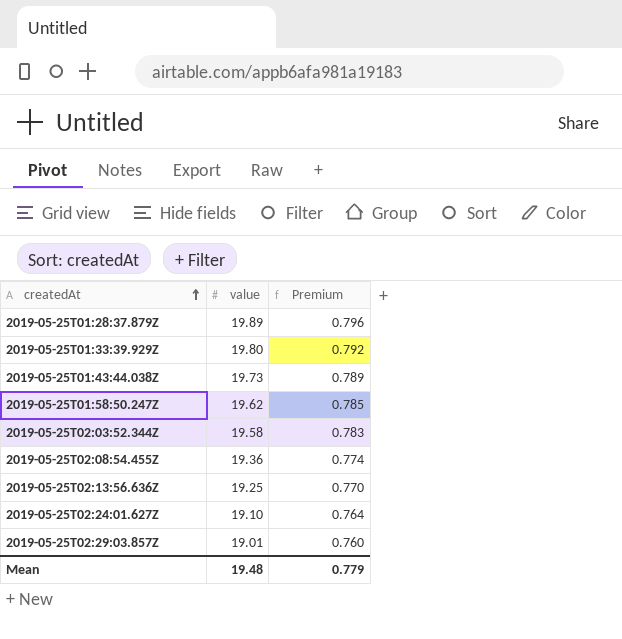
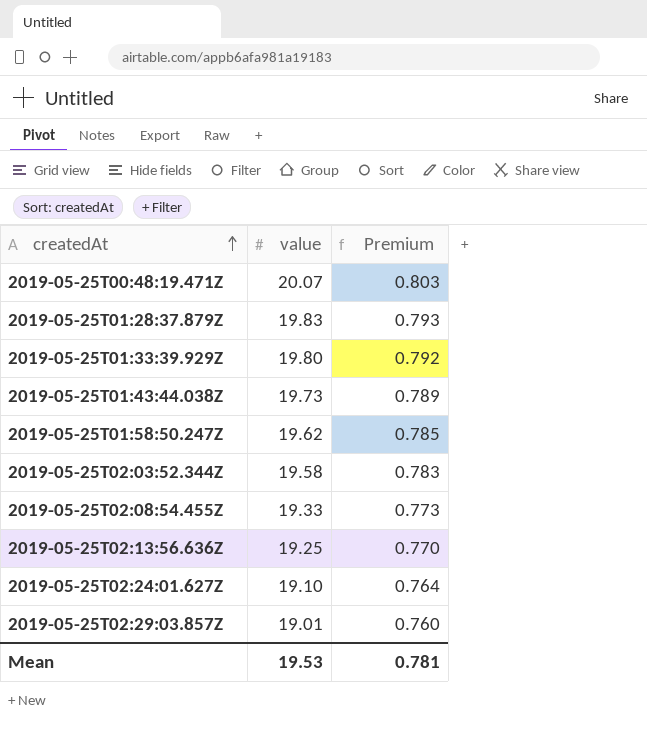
row 2019-05-25T00:48:19.471Z: none -> 20.07 | 0.803
2019-05-25T01:28:37.879Z | value: 19.89 -> 19.83
2019-05-25T01:28:37.879Z | Premium: 0.796 -> 0.793
2019-05-25T02:08:54.455Z | value: 19.36 -> 19.33
2019-05-25T02:08:54.455Z | Premium: 0.774 -> 0.773
Mean | value: 19.48 -> 19.53
Mean | Premium: 0.779 -> 0.781

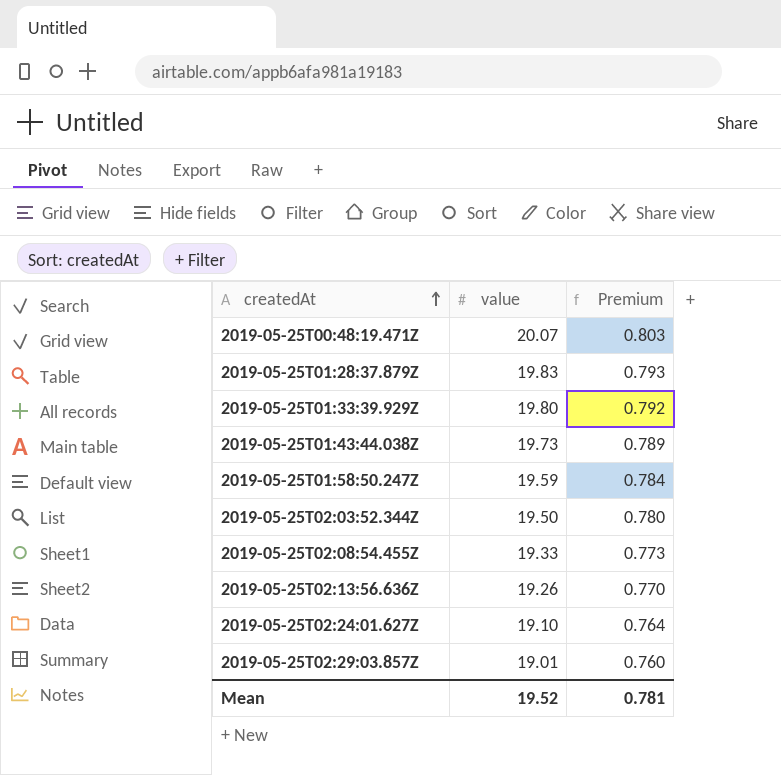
2019-05-25T01:58:50.247Z | value: 19.62 -> 19.59
2019-05-25T01:58:50.247Z | Premium: 0.785 -> 0.784
2019-05-25T02:03:52.344Z | value: 19.58 -> 19.50
2019-05-25T02:03:52.344Z | Premium: 0.783 -> 0.780
2019-05-25T02:13:56.636Z | value: 19.25 -> 19.26
Mean | value: 19.53 -> 19.52

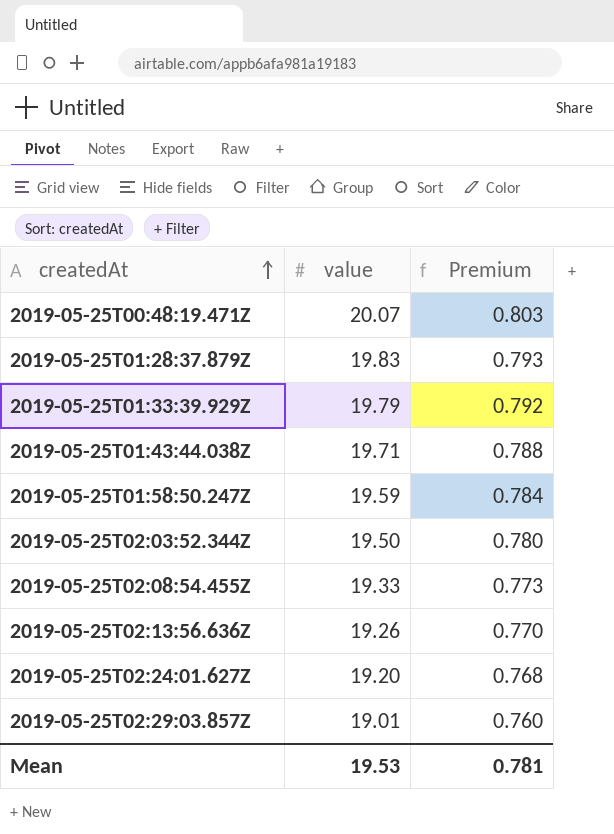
2019-05-25T01:33:39.929Z | value: 19.80 -> 19.79
2019-05-25T01:43:44.038Z | value: 19.73 -> 19.71
2019-05-25T01:43:44.038Z | Premium: 0.789 -> 0.788
2019-05-25T02:24:01.627Z | value: 19.10 -> 19.20
2019-05-25T02:24:01.627Z | Premium: 0.764 -> 0.768
Mean | value: 19.52 -> 19.53

